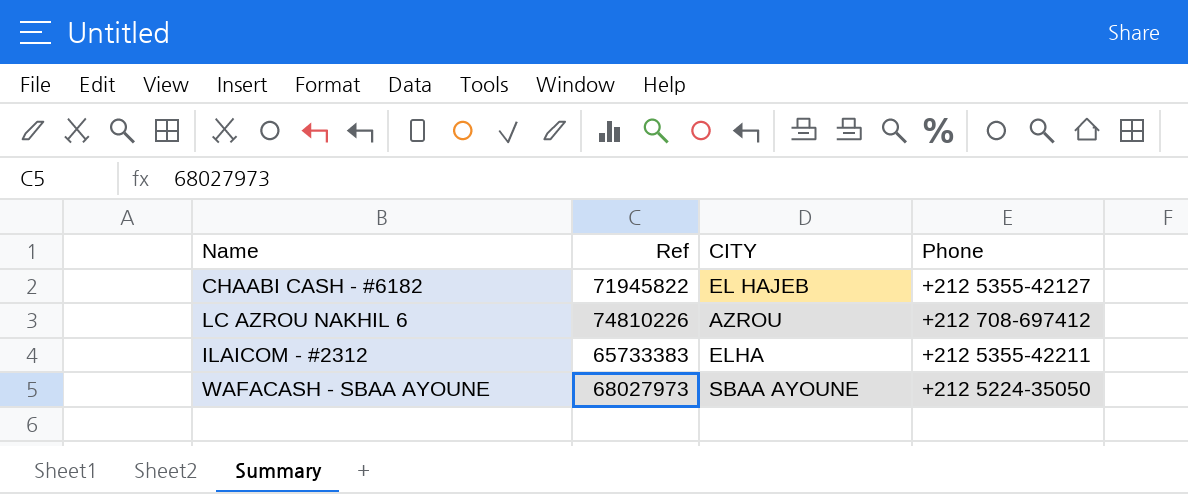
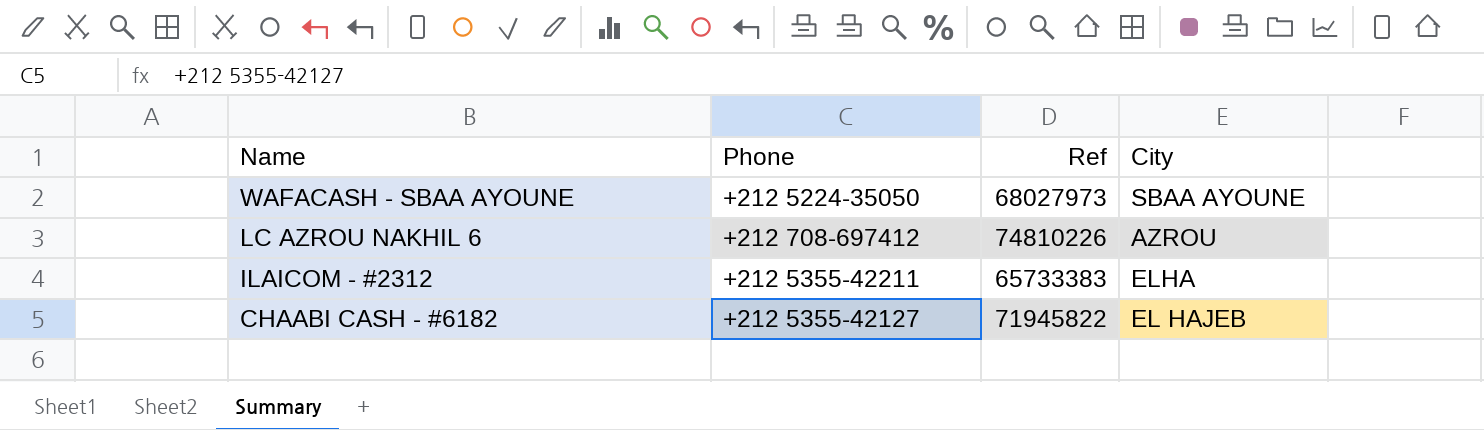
row order: none -> Name descending
column Phone | position: 4 -> 2
column name: CITY -> City

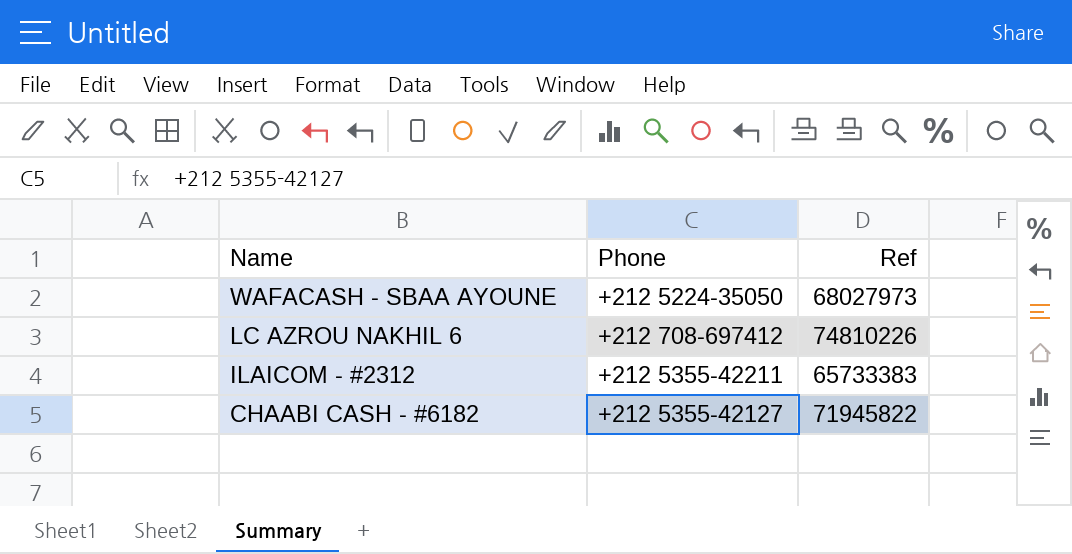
column City | position: 4 -> none

